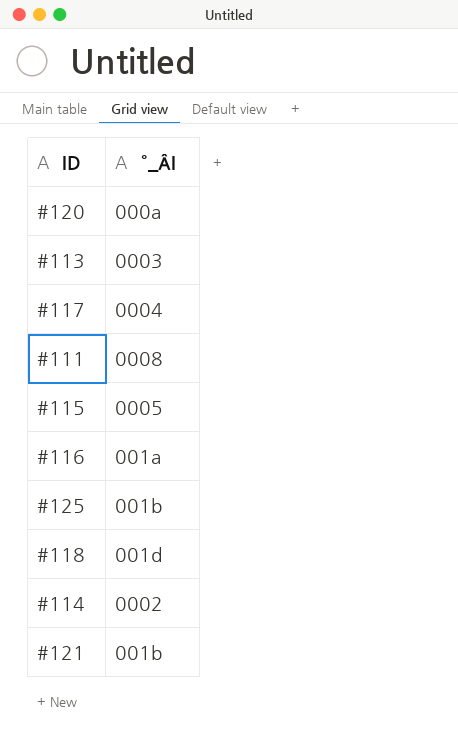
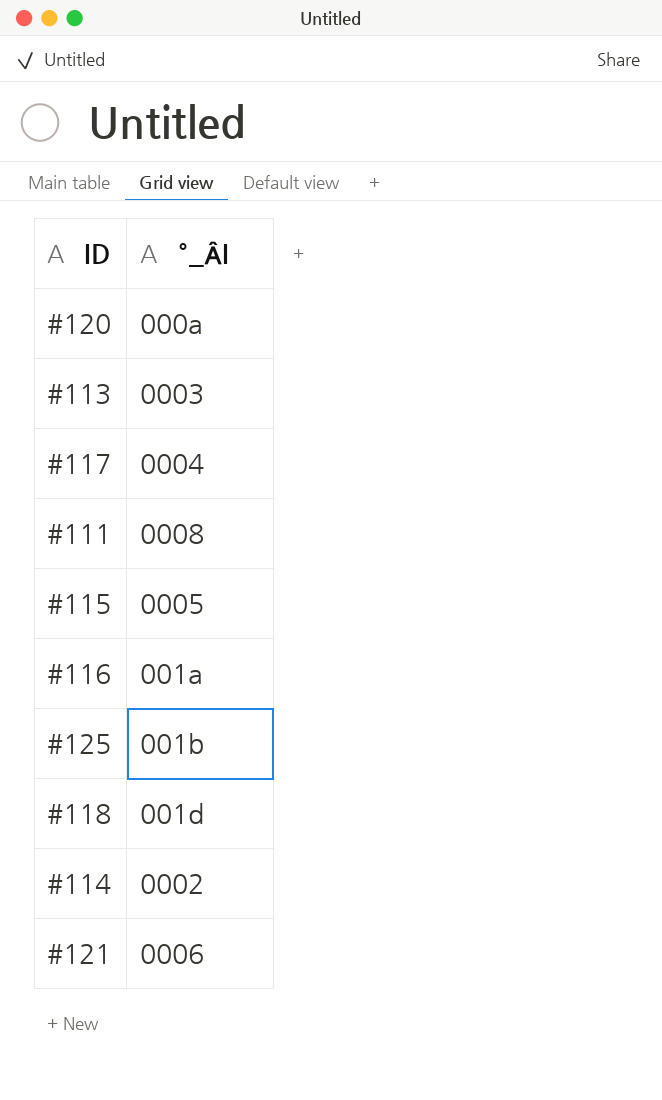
#121 | °_ÂI: 001b -> 0006

